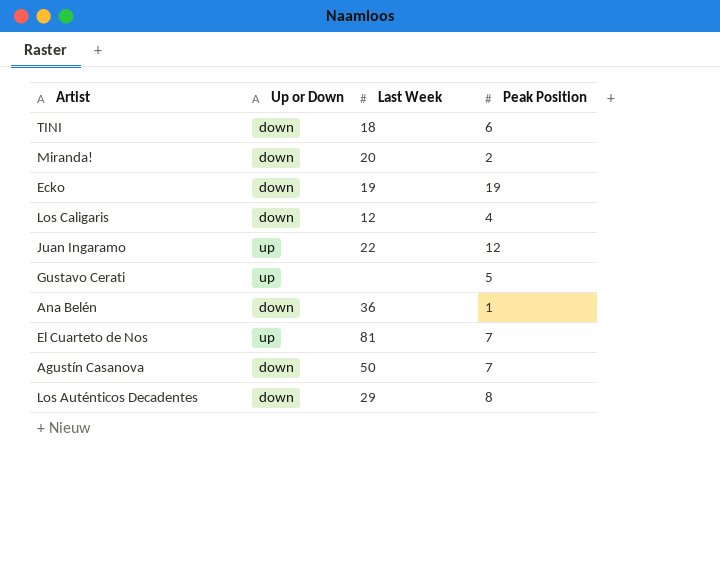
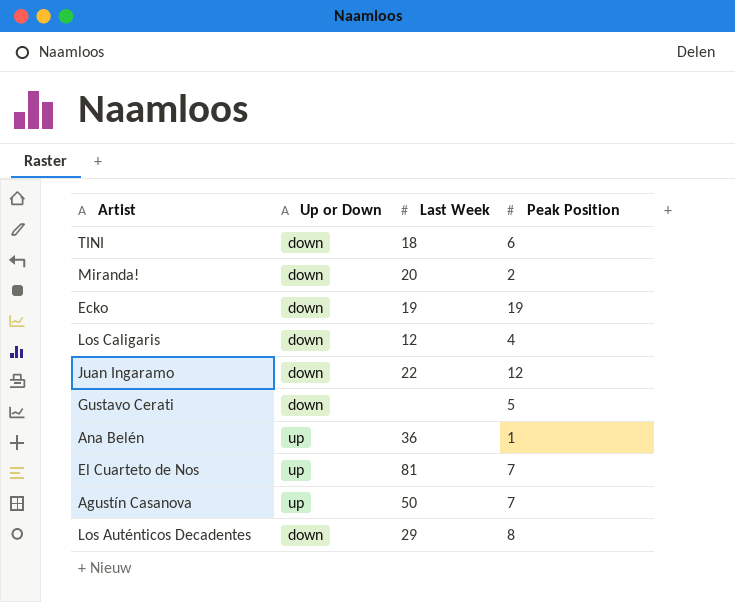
Juan Ingaramo | Up or Down: up -> down
Gustavo Cerati | Up or Down: up -> down
Ana Belén | Up or Down: down -> up
Agustín Casanova | Up or Down: down -> up

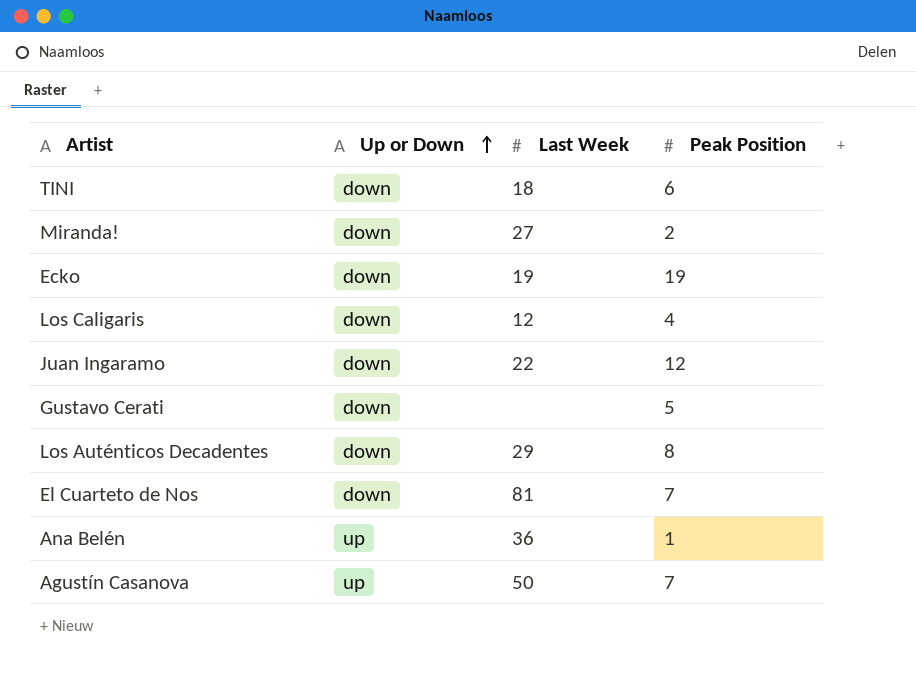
row order: none -> Up or Down ascending
Miranda! | Last Week: 20 -> 27
El Cuarteto de Nos | Up or Down: up -> down

